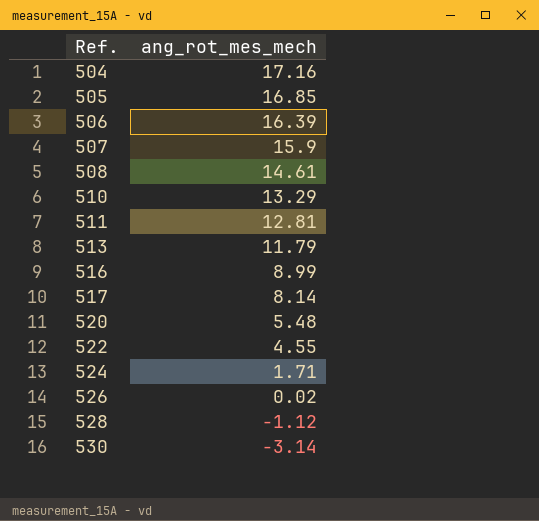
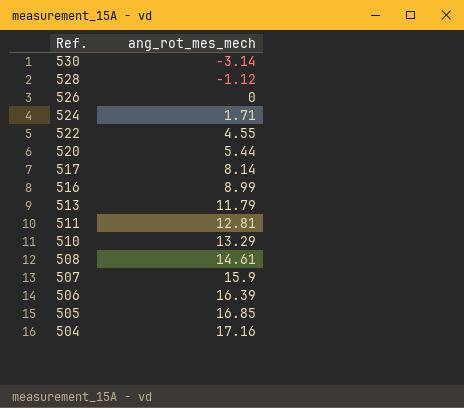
row order: Ref. ascending -> Ref. descending
526 | ang_rot_mes_mech: 0.02 -> 0
520 | ang_rot_mes_mech: 5.48 -> 5.44

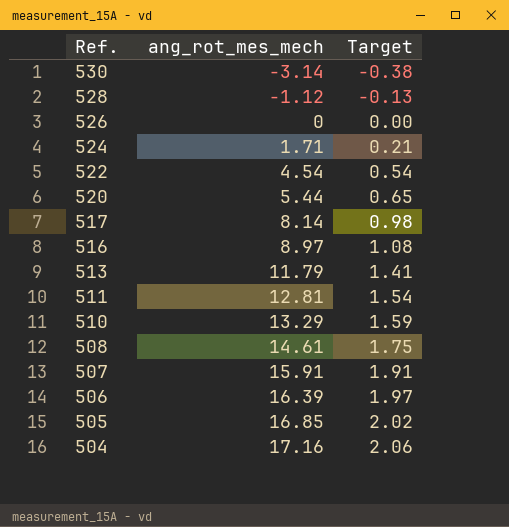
column Target | formula: none -> [ang_rot_mes_mech] * 0.12
522 | ang_rot_mes_mech: 4.55 -> 4.54
516 | ang_rot_mes_mech: 8.99 -> 8.97
507 | ang_rot_mes_mech: 15.9 -> 15.91

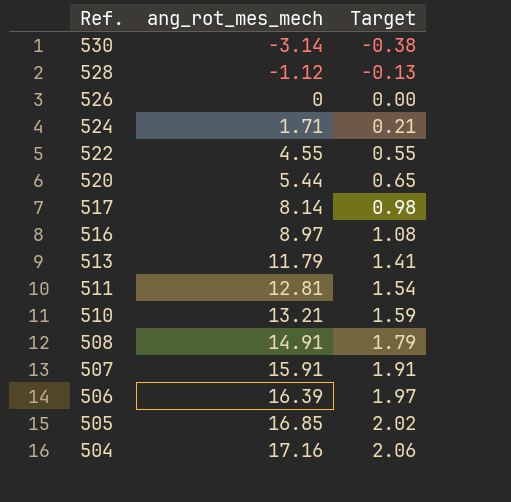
522 | ang_rot_mes_mech: 4.54 -> 4.55
522 | Target: 0.54 -> 0.55
510 | ang_rot_mes_mech: 13.29 -> 13.21
508 | ang_rot_mes_mech: 14.61 -> 14.91
508 | Target: 1.75 -> 1.79

